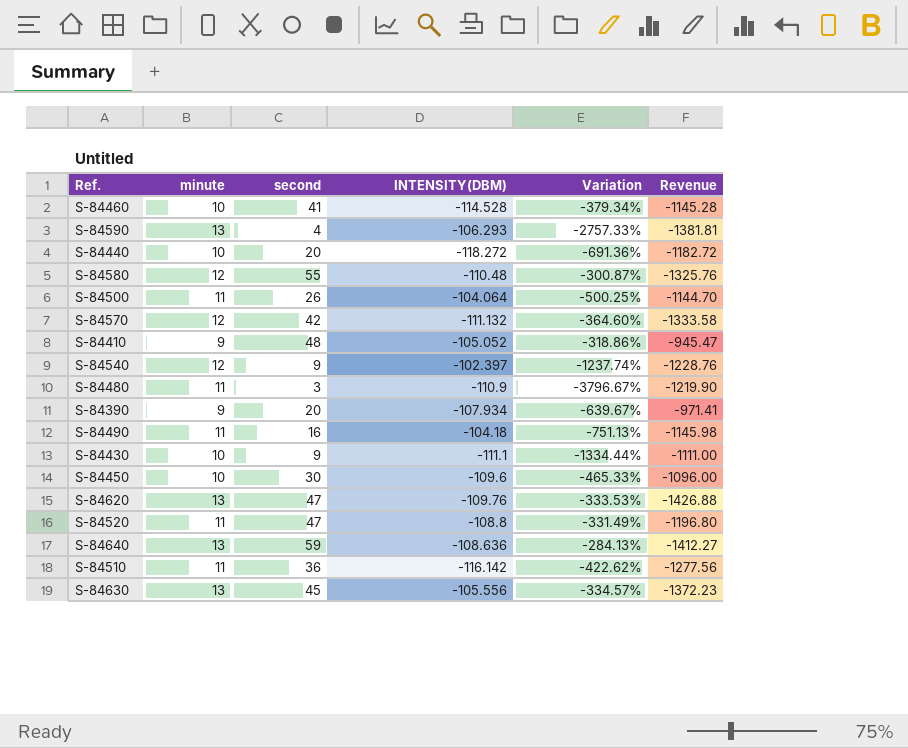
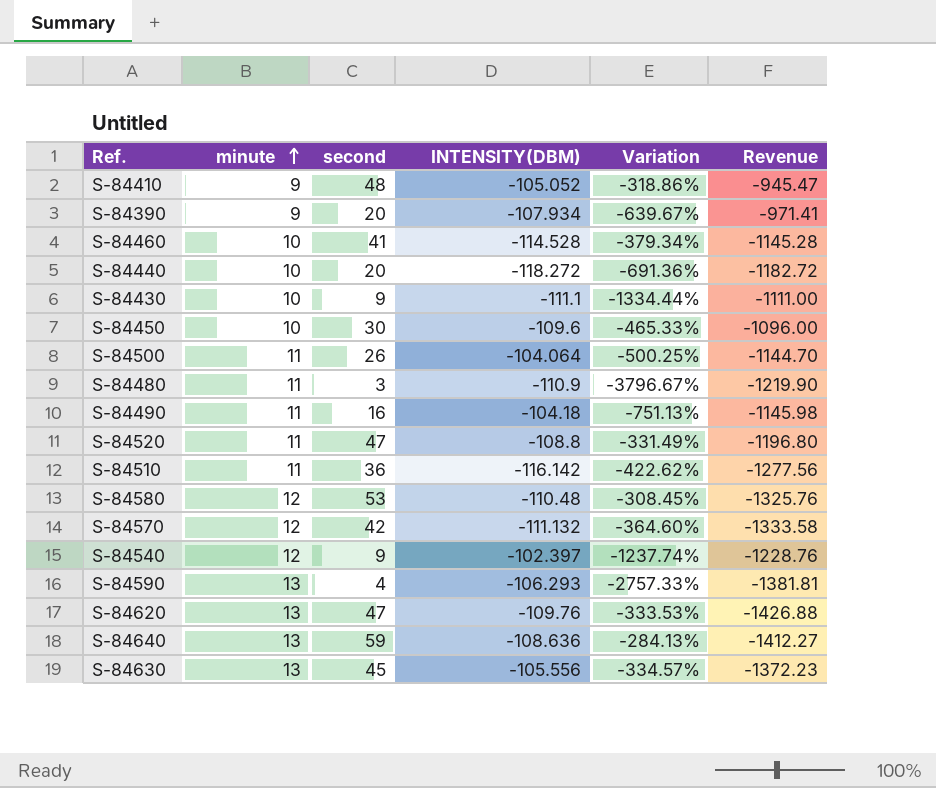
row order: none -> minute ascending
S-84580 | second: 55 -> 53
S-84580 | Variation: -300.87% -> -308.45%

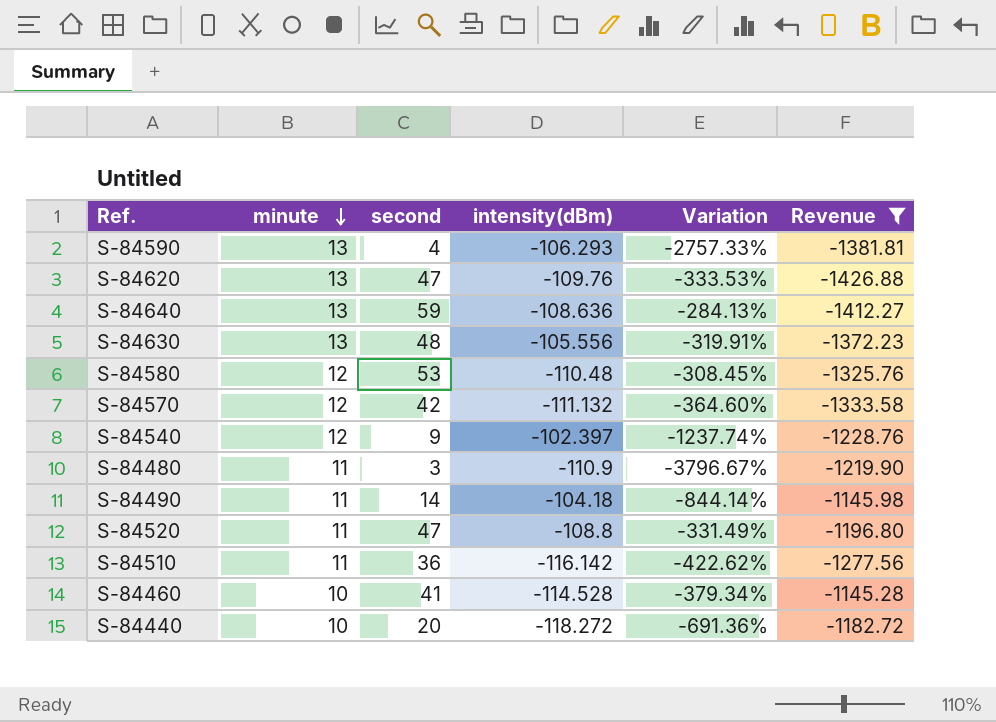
filter: none -> Revenue <= -1145.28
row order: minute ascending -> minute descending
column name: INTENSITY(DBM) -> intensity(dBm)
S-84630 | second: 45 -> 48
S-84630 | Variation: -334.57% -> -319.91%
S-84490 | second: 16 -> 14
S-84490 | Variation: -751.13% -> -844.14%

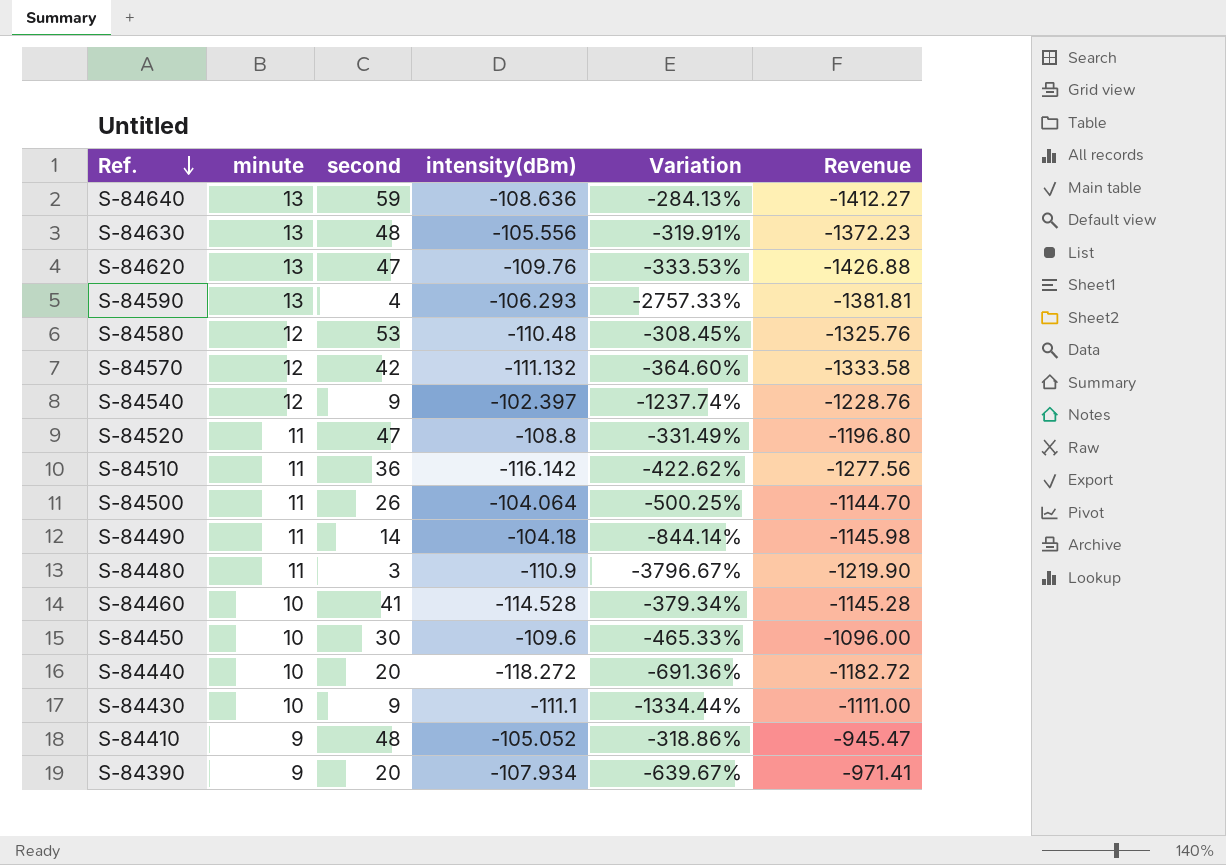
filter: Revenue <= -1145.28 -> none
row order: minute descending -> Ref. descending

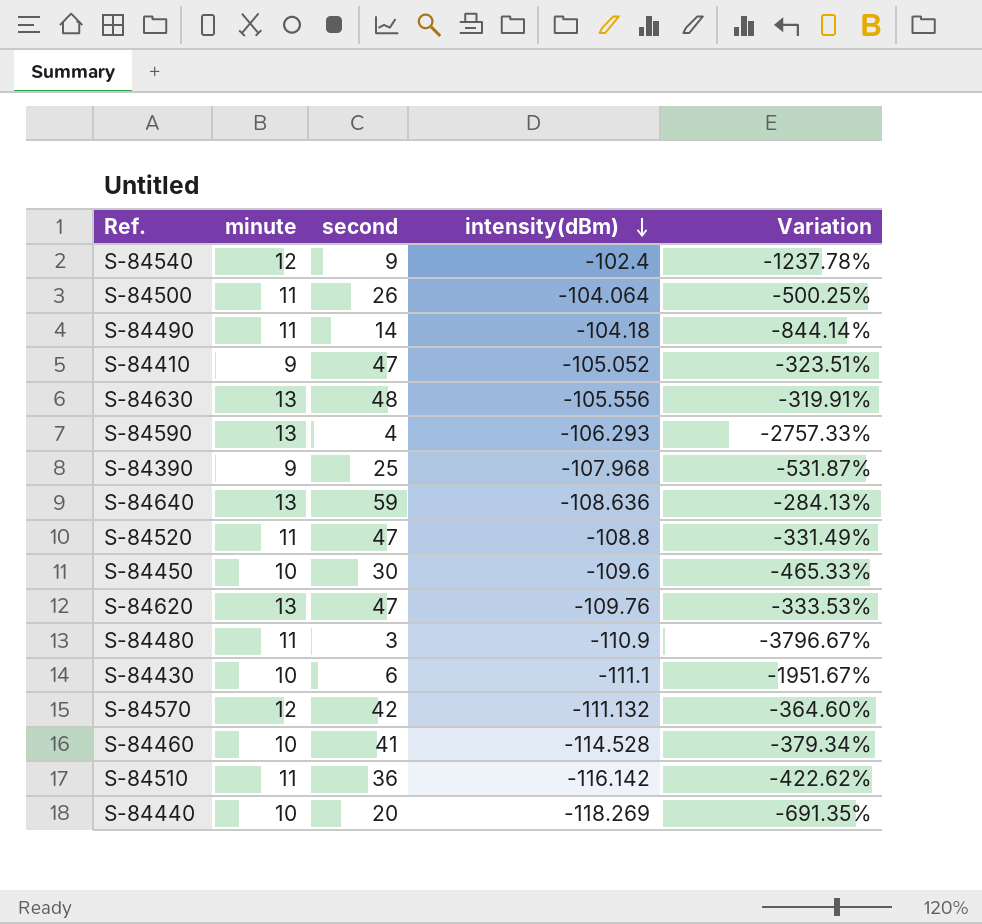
row order: Ref. descending -> intensity(dBm) descending
column Revenue | formula: [minute] * [intensity(dBm)] -> none
row S-84580: 12 | 53 | -110.48 | -308.45% | -1325.76 -> none
S-84540 | intensity(dBm): -102.397 -> -102.4
S-84540 | Variation: -1237.74% -> -1237.78%
S-84410 | second: 48 -> 47
S-84410 | Variation: -318.86% -> -323.51%
S-84390 | second: 20 -> 25
S-84390 | intensity(dBm): -107.934 -> -107.968
S-84390 | Variation: -639.67% -> -531.87%
S-84430 | second: 9 -> 6
S-84430 | Variation: -1334.44% -> -1951.67%
S-84440 | intensity(dBm): -118.272 -> -118.269
S-84440 | Variation: -691.36% -> -691.35%

